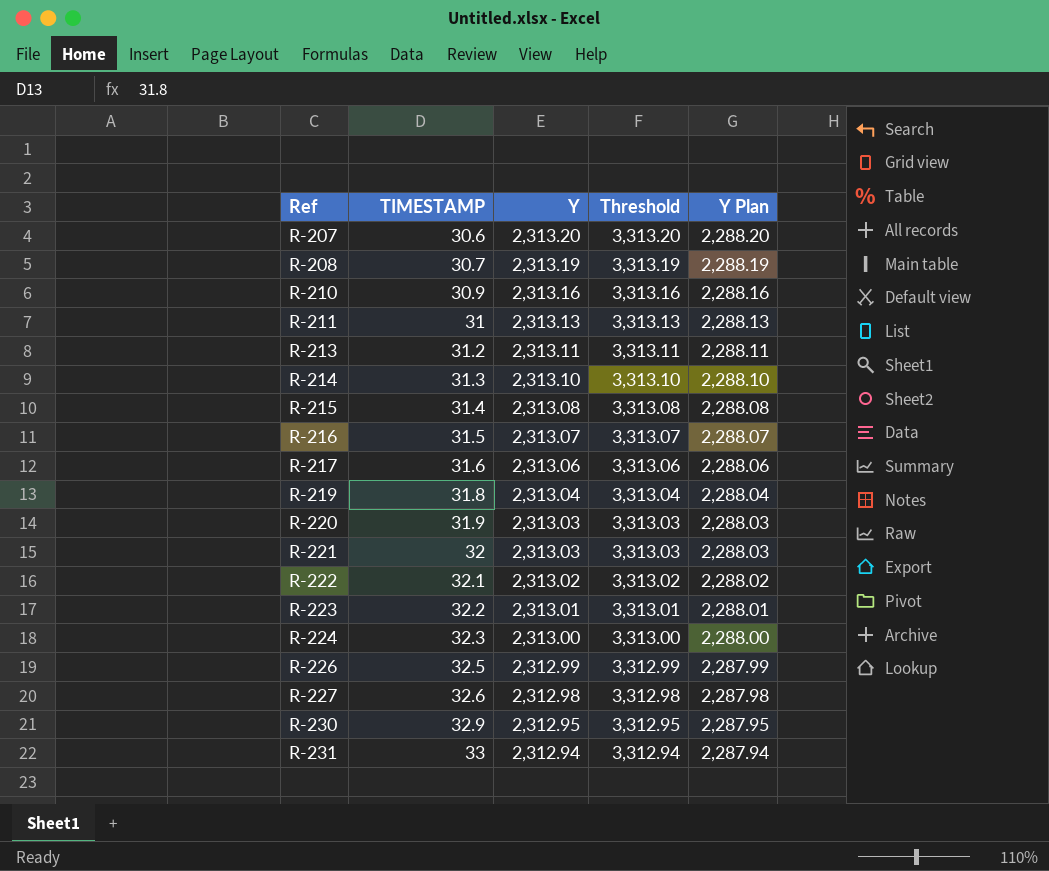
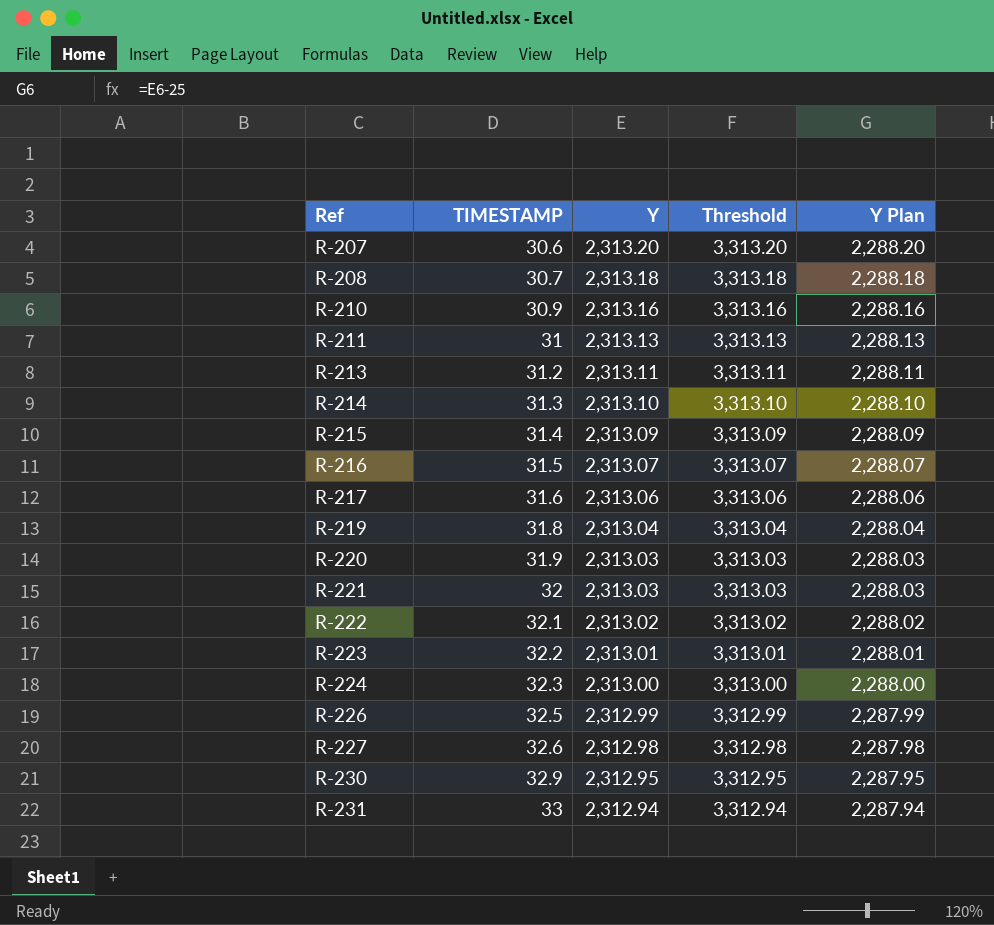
R-208 | Y: 2,313.19 -> 2,313.18
R-208 | Threshold: 3,313.19 -> 3,313.18
R-208 | Y Plan: 2,288.19 -> 2,288.18
R-215 | Y: 2,313.08 -> 2,313.09
R-215 | Threshold: 3,313.08 -> 3,313.09
R-215 | Y Plan: 2,288.08 -> 2,288.09

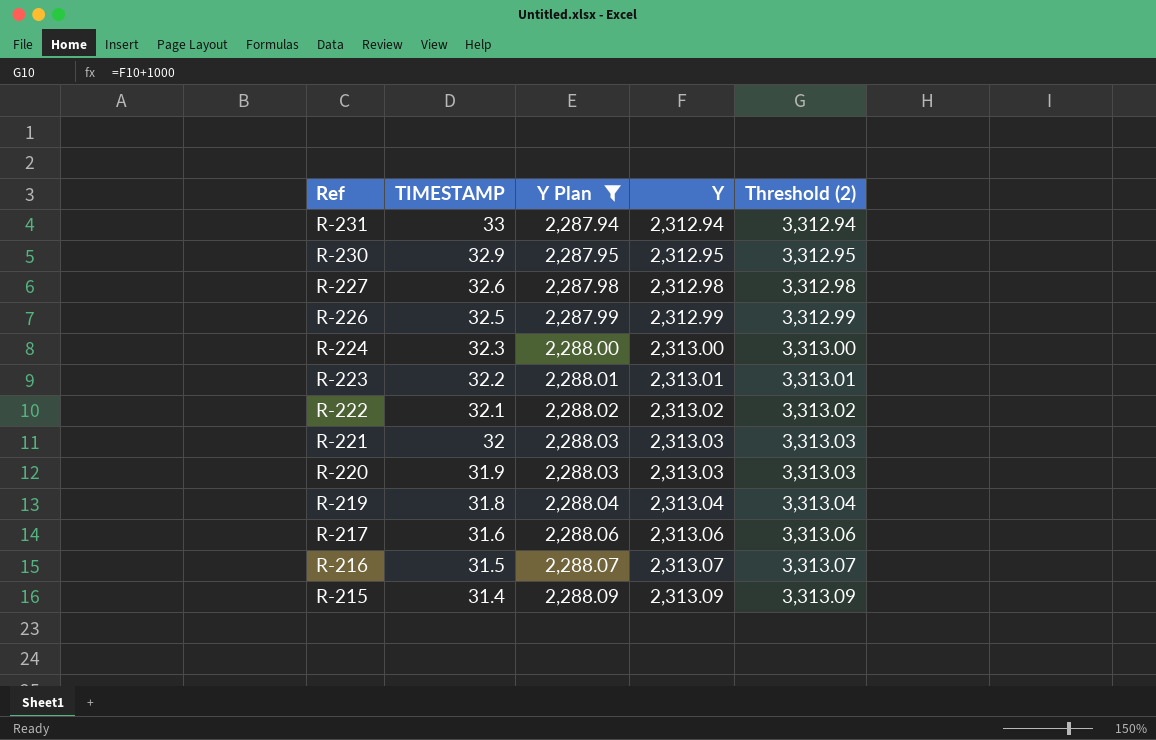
filter: none -> Y Plan <= 2,288.09
row order: Ref ascending -> Ref descending
column Y Plan | position: 5 -> 3
column name: Threshold -> Threshold (2)

